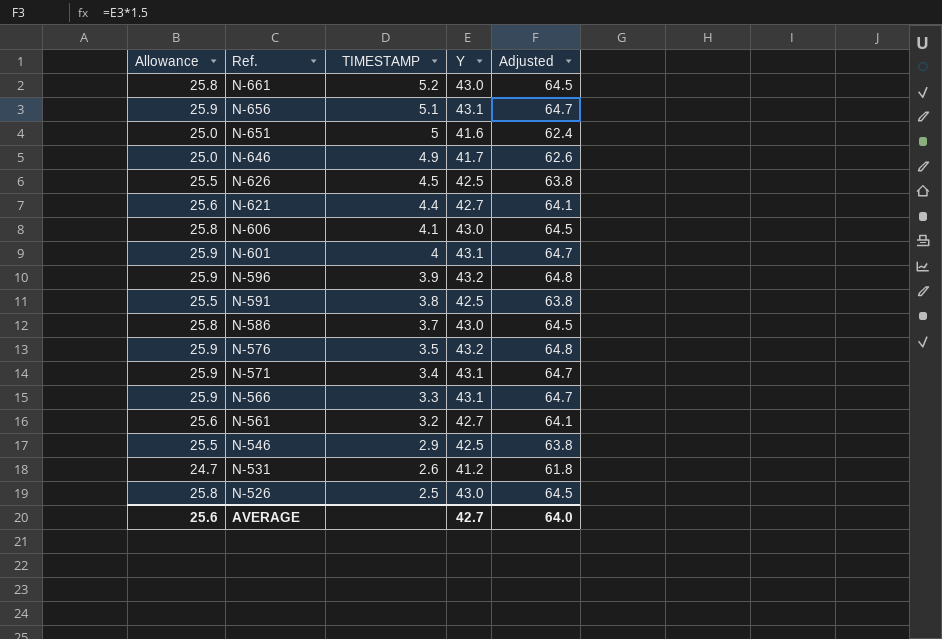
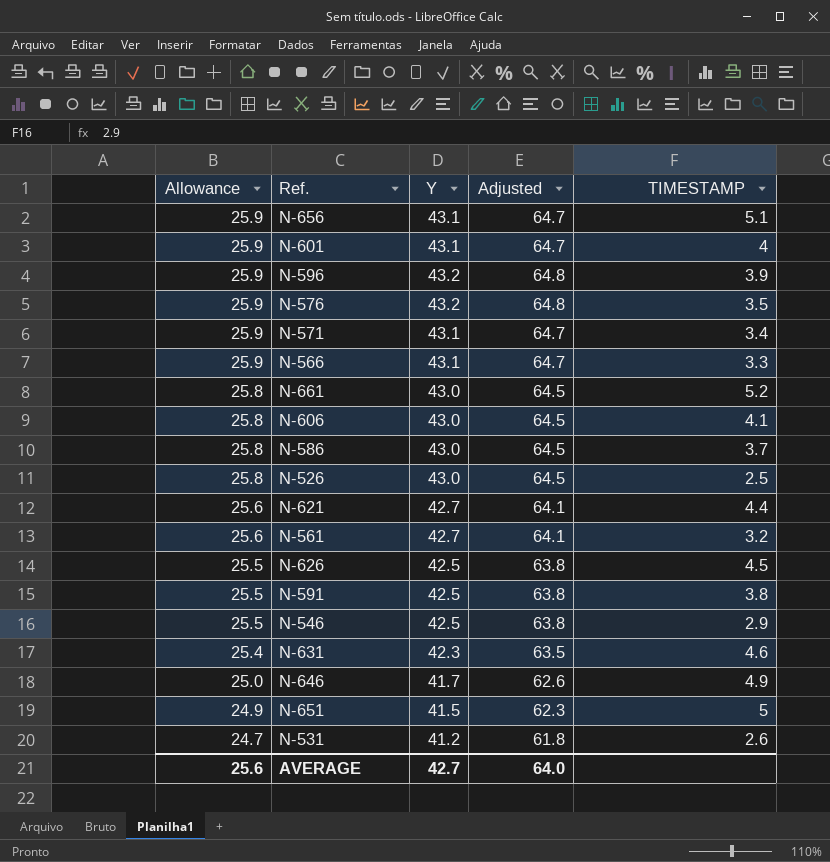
row order: Ref. descending -> Allowance descending
column TIMESTAMP | position: 3 -> 5
row N-631: none -> 25.4 | 42.3 | 63.5 | 4.6
N-651 | Allowance: 25.0 -> 24.9
N-651 | Y: 41.6 -> 41.5
N-651 | Adjusted: 62.4 -> 62.3

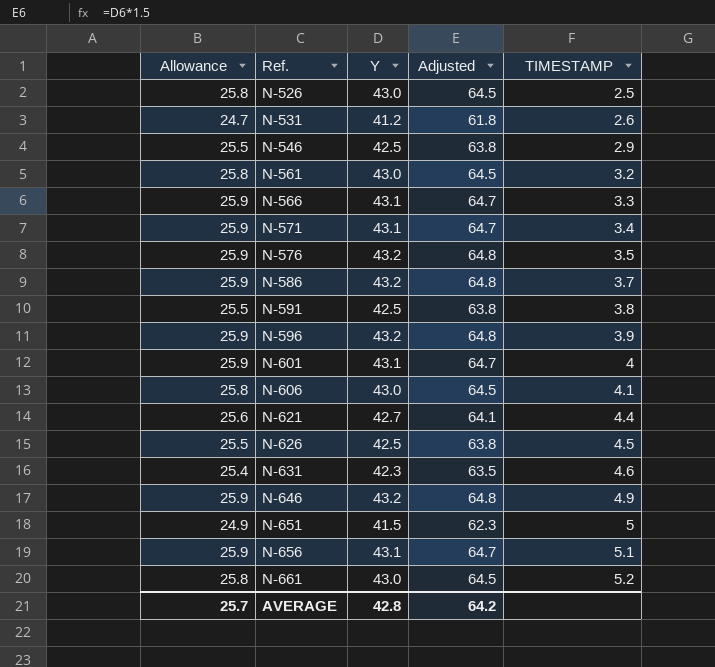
row order: Allowance descending -> Ref. ascending
N-561 | Allowance: 25.6 -> 25.8
N-561 | Y: 42.7 -> 43.0
N-561 | Adjusted: 64.1 -> 64.5
N-586 | Allowance: 25.8 -> 25.9
N-586 | Y: 43.0 -> 43.2
N-586 | Adjusted: 64.5 -> 64.8
N-646 | Allowance: 25.0 -> 25.9
N-646 | Y: 41.7 -> 43.2
N-646 | Adjusted: 62.6 -> 64.8
AVERAGE | Allowance: 25.6 -> 25.7
AVERAGE | Y: 42.7 -> 42.8
AVERAGE | Adjusted: 64.0 -> 64.2

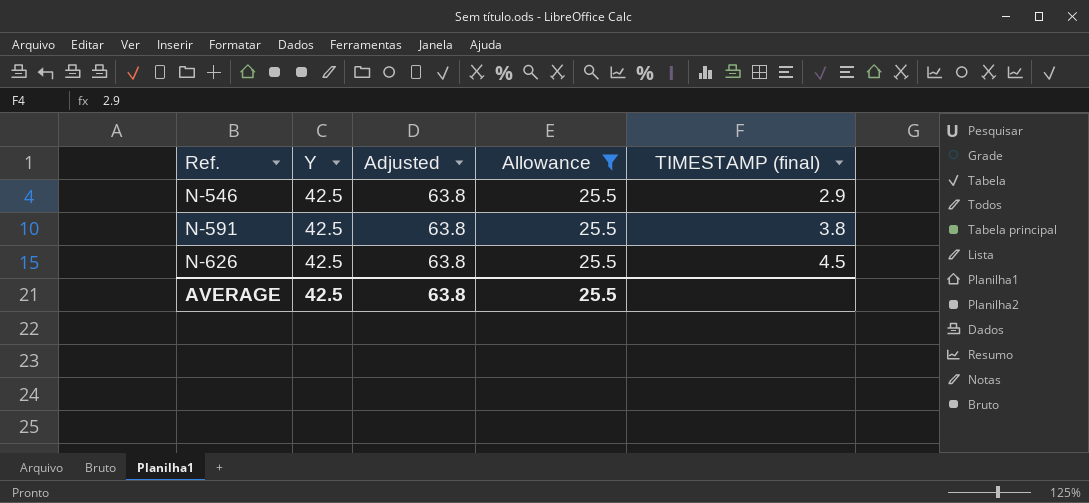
filter: none -> Allowance = 25.5
column Allowance | position: 1 -> 4
column name: TIMESTAMP -> TIMESTAMP (final)
AVERAGE | Y: 42.8 -> 42.5
AVERAGE | Adjusted: 64.2 -> 63.8
AVERAGE | Allowance: 25.7 -> 25.5

